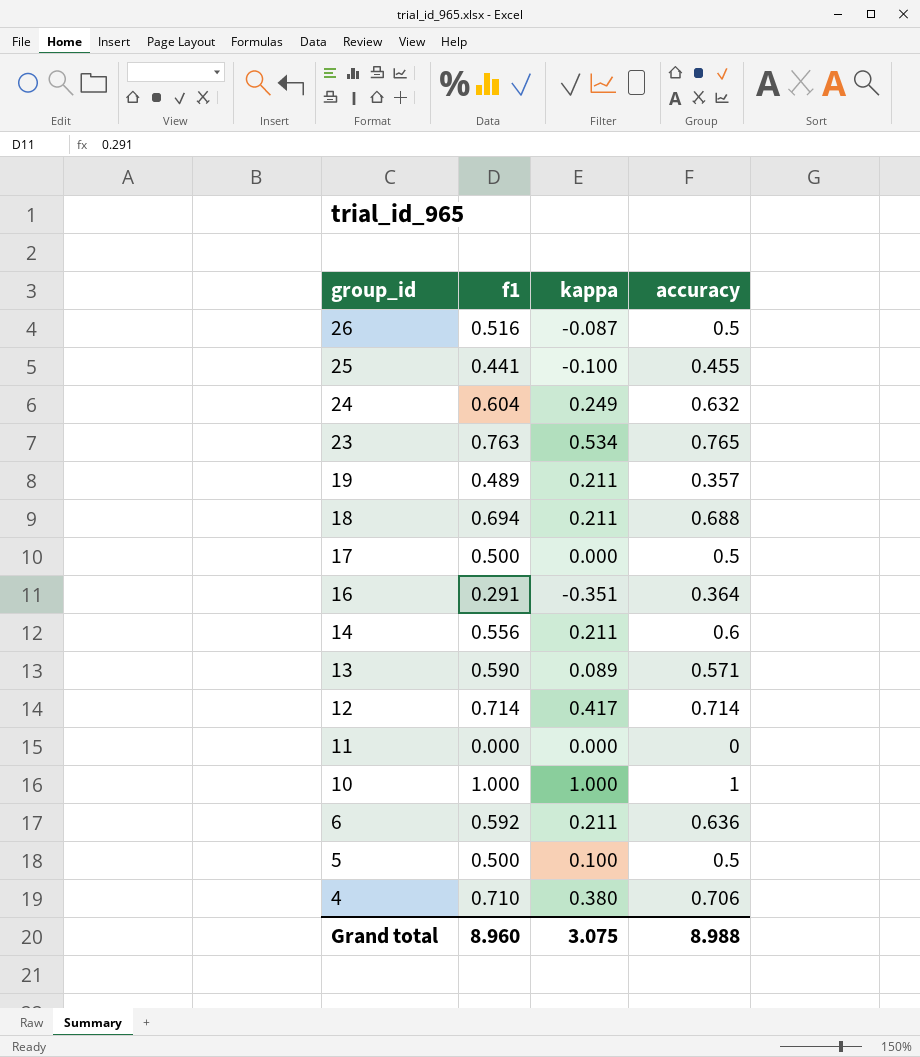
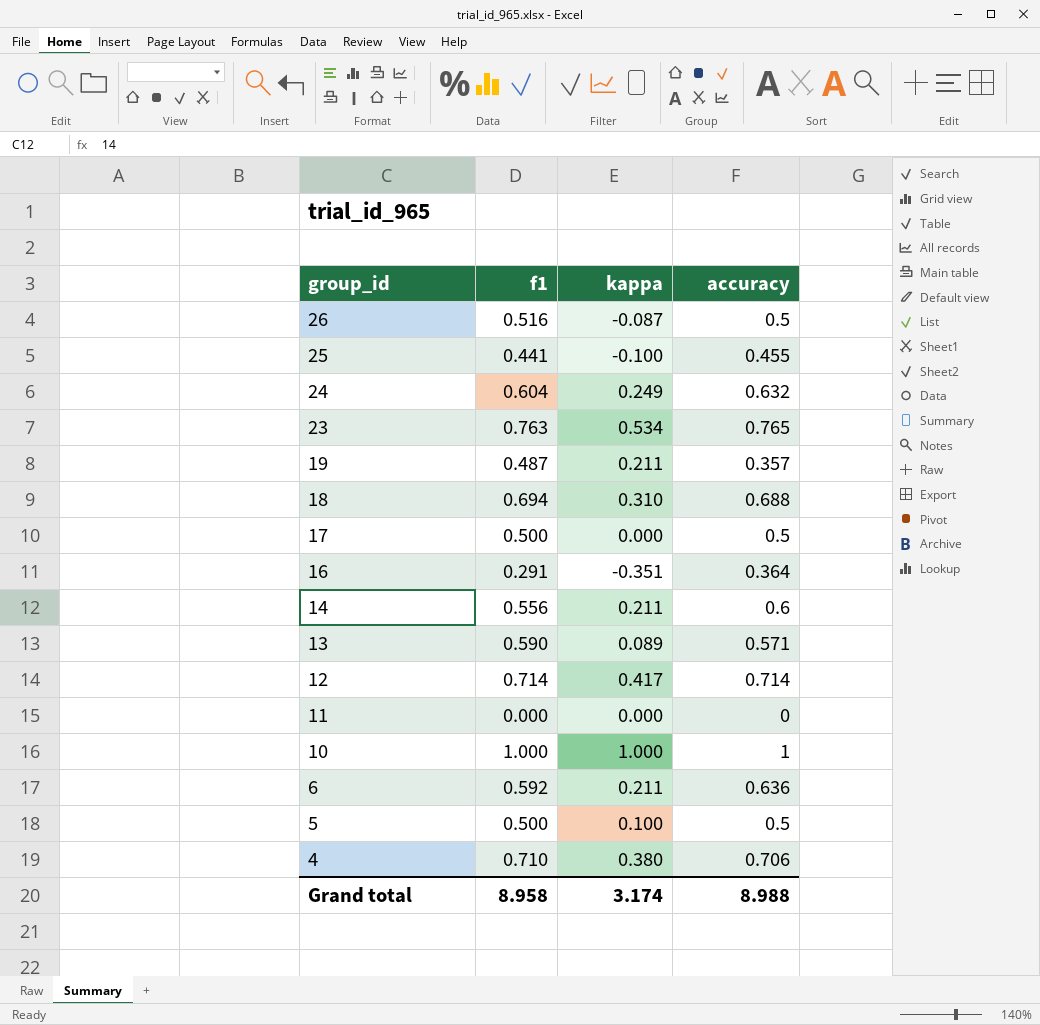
19 | f1: 0.489 -> 0.487
18 | kappa: 0.211 -> 0.310
Grand total | f1: 8.960 -> 8.958
Grand total | kappa: 3.075 -> 3.174

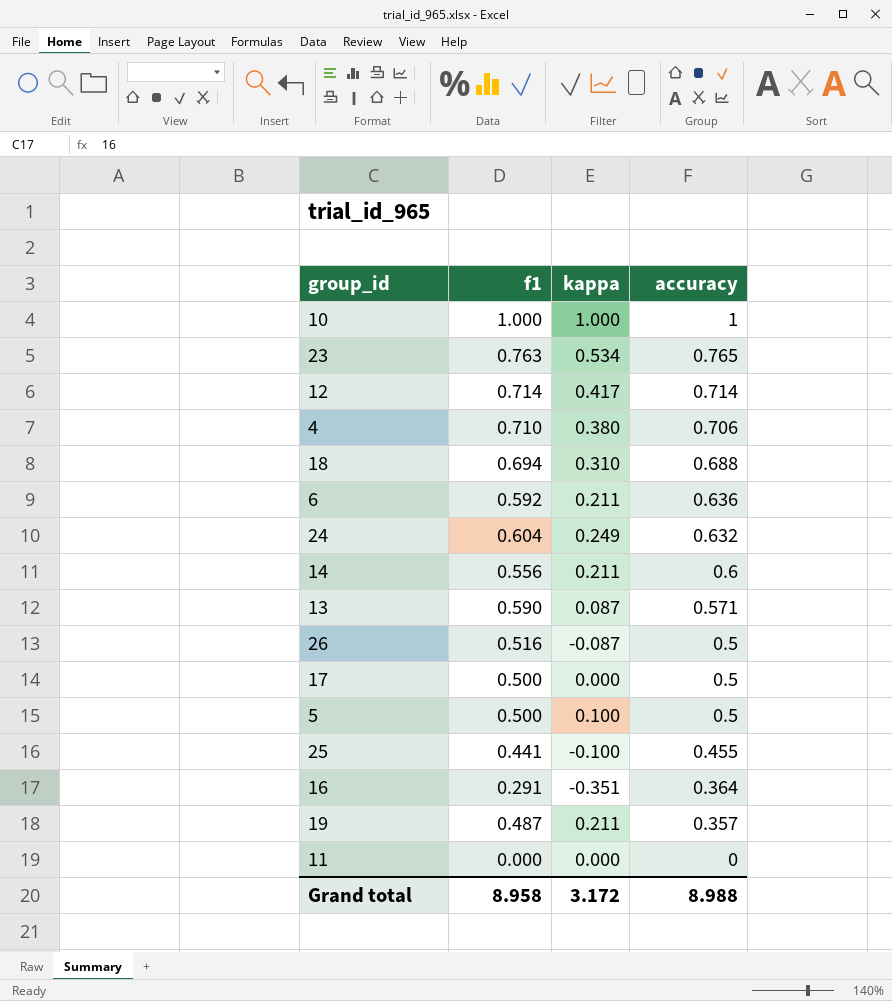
row order: group_id descending -> accuracy descending
13 | kappa: 0.089 -> 0.087
Grand total | kappa: 3.174 -> 3.172

